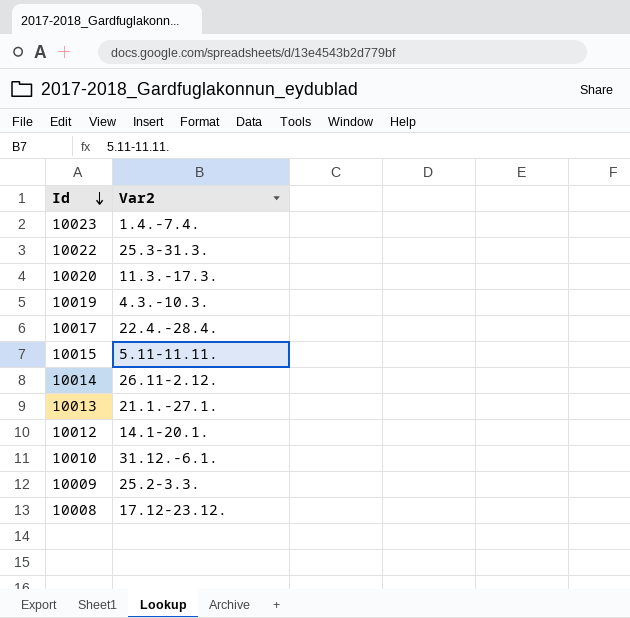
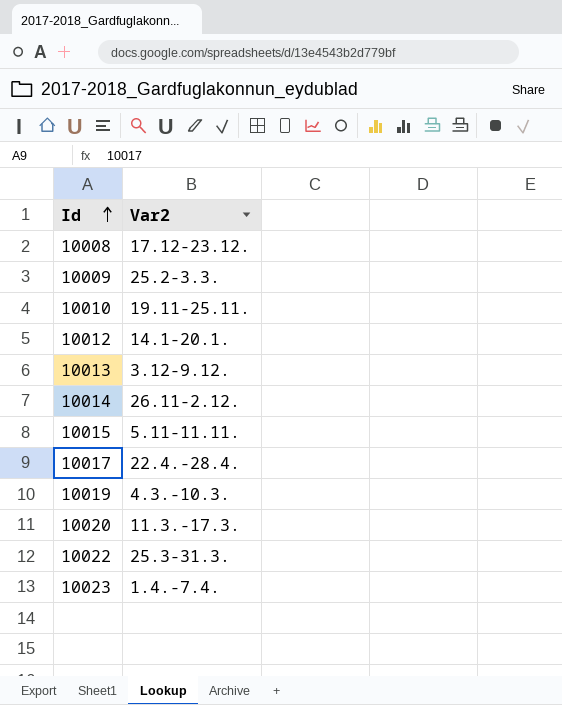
row order: Id descending -> Id ascending
10010 | Var2: 31.12.-6.1. -> 19.11-25.11.
10013 | Var2: 21.1.-27.1. -> 3.12-9.12.

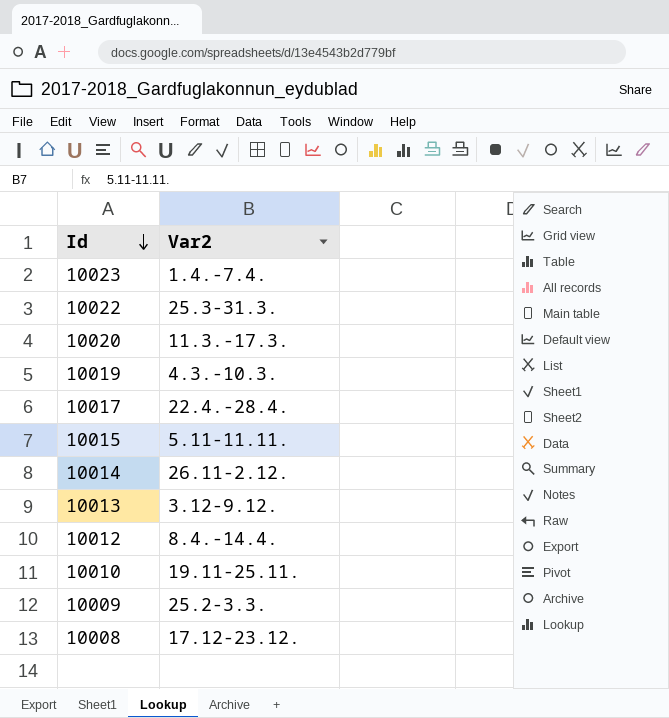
row order: Id ascending -> Id descending
10012 | Var2: 14.1-20.1. -> 8.4.-14.4.

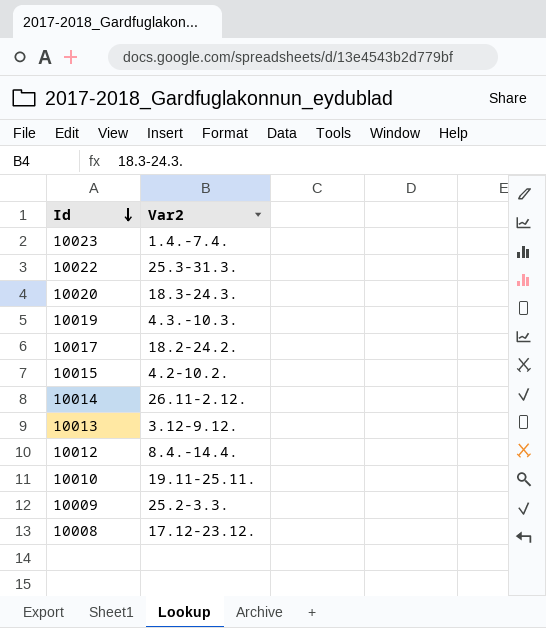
10020 | Var2: 11.3.-17.3. -> 18.3-24.3.
10017 | Var2: 22.4.-28.4. -> 18.2-24.2.
10015 | Var2: 5.11-11.11. -> 4.2-10.2.

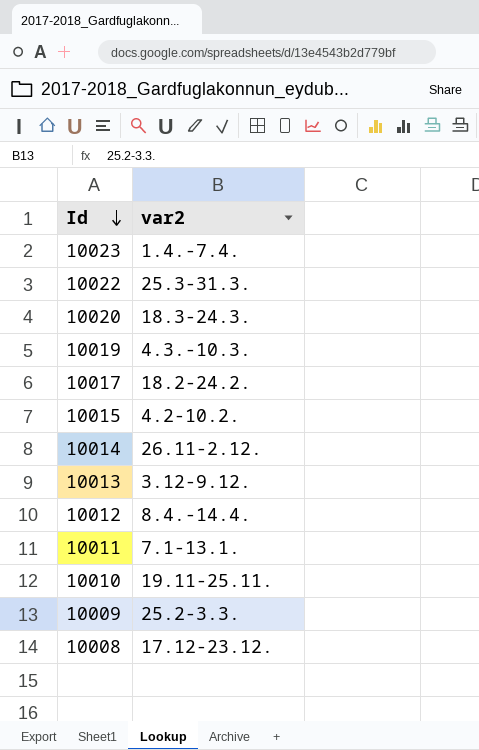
column name: Var2 -> var2
row 10011: none -> 7.1-13.1.

